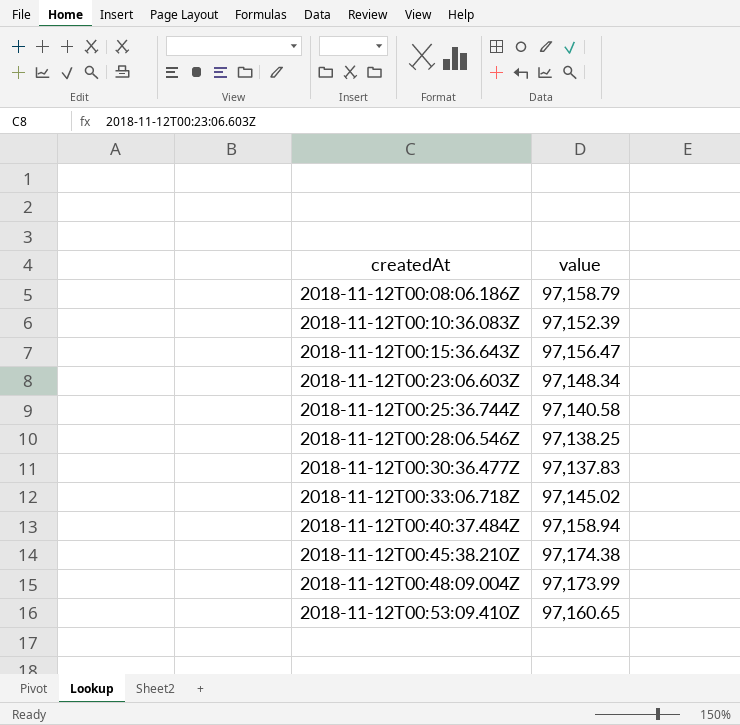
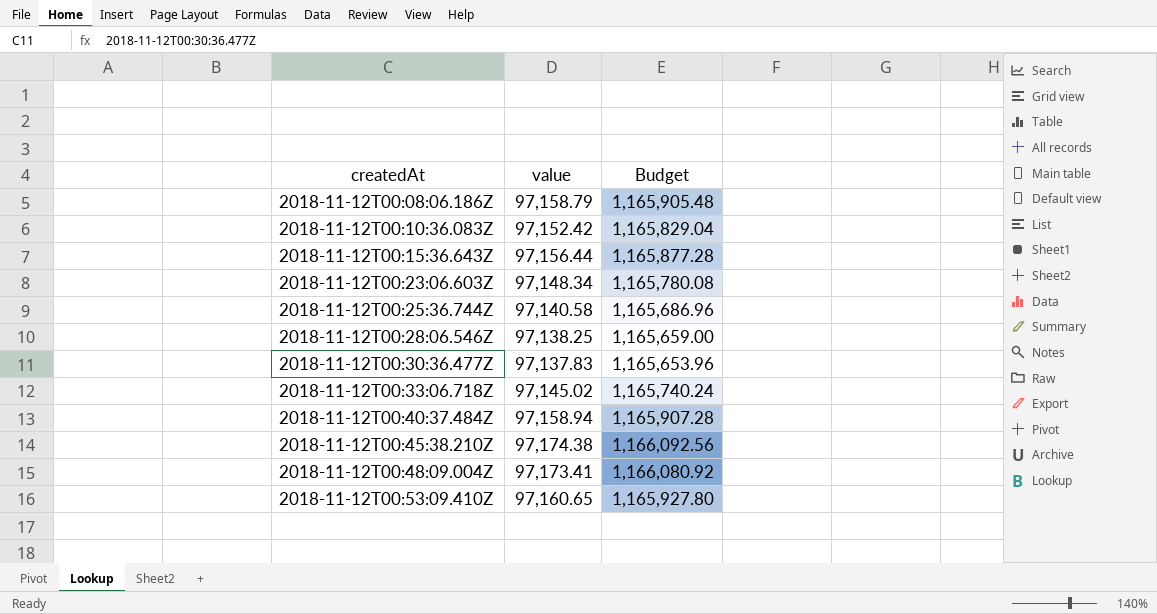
column Budget | formula: none -> [value] * 12
2018-11-12T00:10:36.083Z | value: 97,152.39 -> 97,152.42
2018-11-12T00:15:36.643Z | value: 97,156.47 -> 97,156.44
2018-11-12T00:48:09.004Z | value: 97,173.99 -> 97,173.41

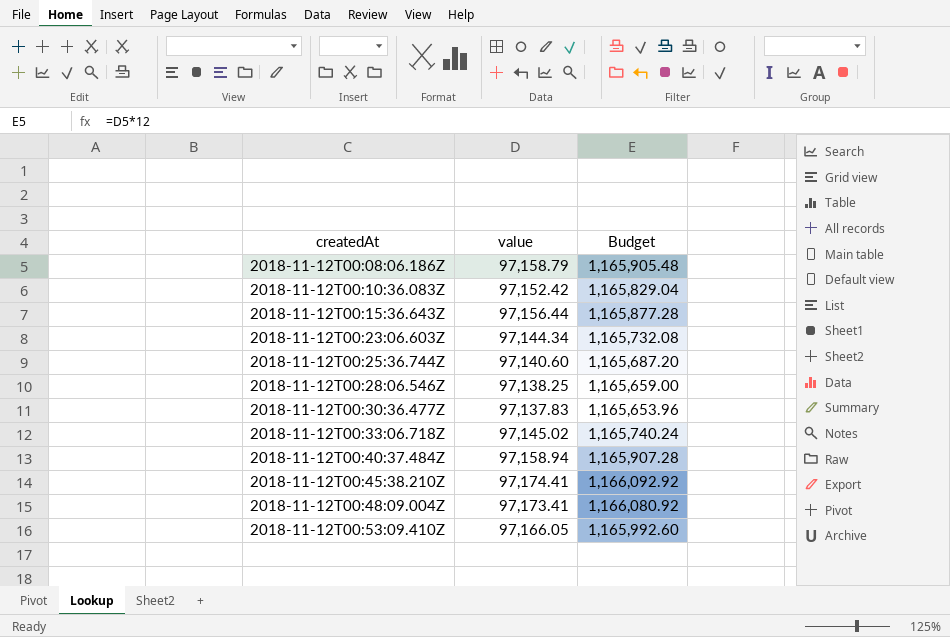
2018-11-12T00:23:06.603Z | value: 97,148.34 -> 97,144.34
2018-11-12T00:23:06.603Z | Budget: 1,165,780.08 -> 1,165,732.08
2018-11-12T00:25:36.744Z | value: 97,140.58 -> 97,140.60
2018-11-12T00:25:36.744Z | Budget: 1,165,686.96 -> 1,165,687.20
2018-11-12T00:45:38.210Z | value: 97,174.38 -> 97,174.41
2018-11-12T00:45:38.210Z | Budget: 1,166,092.56 -> 1,166,092.92
2018-11-12T00:53:09.410Z | value: 97,160.65 -> 97,166.05
2018-11-12T00:53:09.410Z | Budget: 1,165,927.80 -> 1,165,992.60

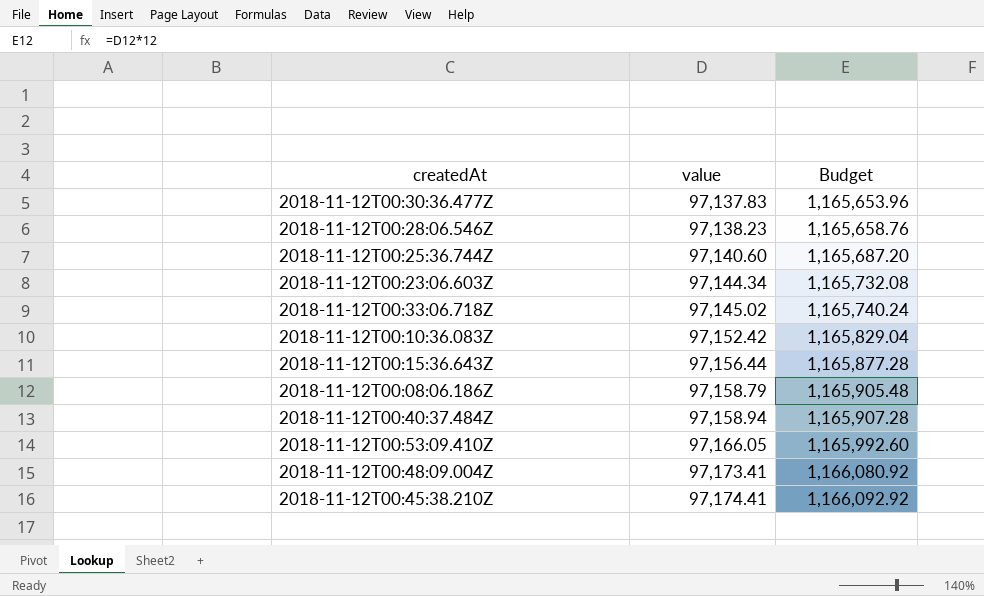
row order: createdAt ascending -> value ascending
2018-11-12T00:28:06.546Z | value: 97,138.25 -> 97,138.23
2018-11-12T00:28:06.546Z | Budget: 1,165,659.00 -> 1,165,658.76

